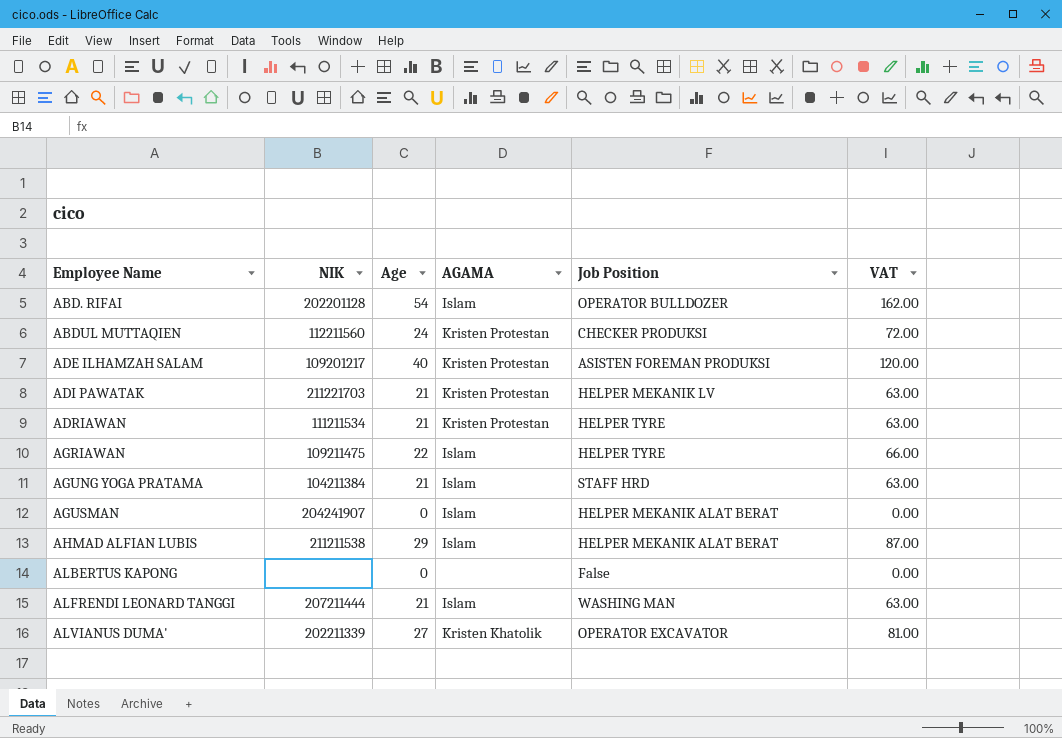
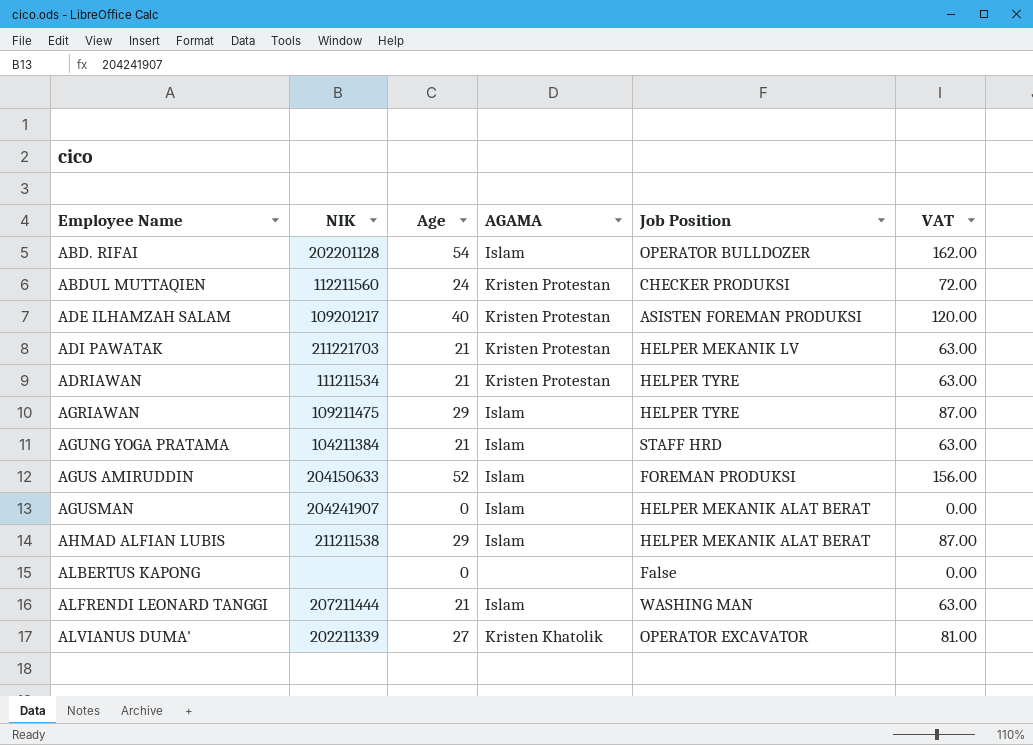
AGRIAWAN | Age: 22 -> 29
AGRIAWAN | VAT: 66.00 -> 87.00
row AGUS AMIRUDDIN: none -> 204150633 | 52 | Islam | FOREMAN PRODUKSI | 156.00

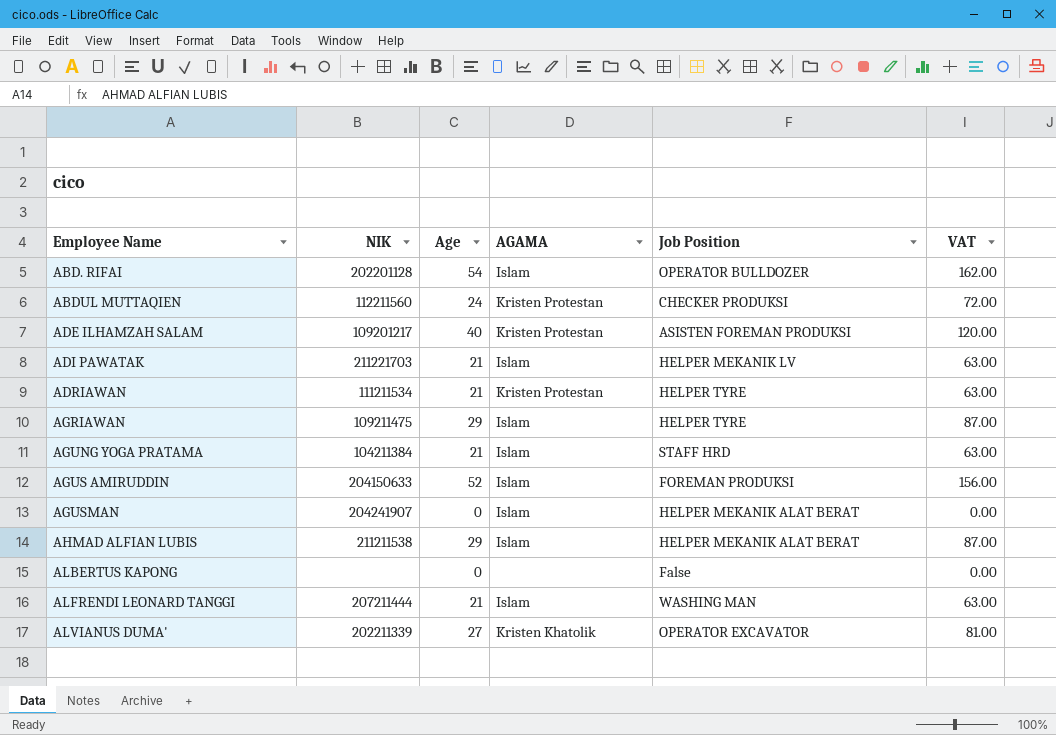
ADI PAWATAK | AGAMA: Kristen Protestan -> Islam

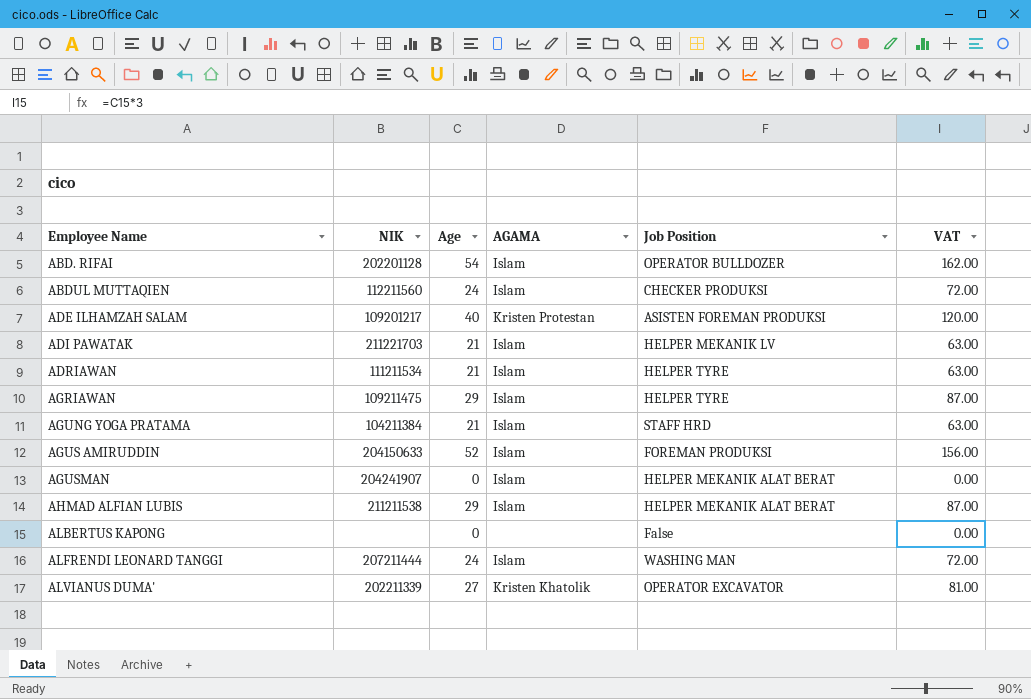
ABDUL MUTTAQIEN | AGAMA: Kristen Protestan -> Islam
ADRIAWAN | AGAMA: Kristen Protestan -> Islam
ALFRENDI LEONARD TANGGI | Age: 21 -> 24
ALFRENDI LEONARD TANGGI | VAT: 63.00 -> 72.00

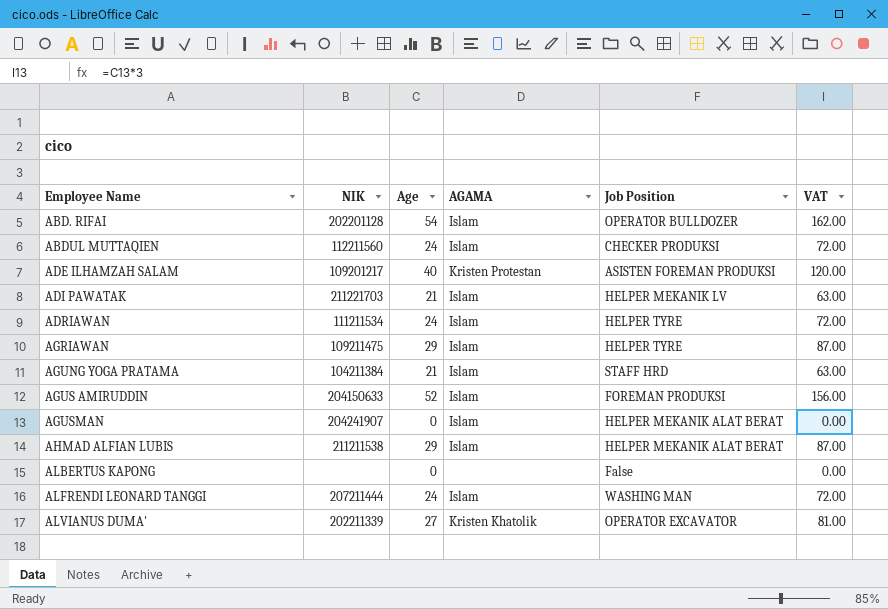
ADRIAWAN | Age: 21 -> 24
ADRIAWAN | VAT: 63.00 -> 72.00

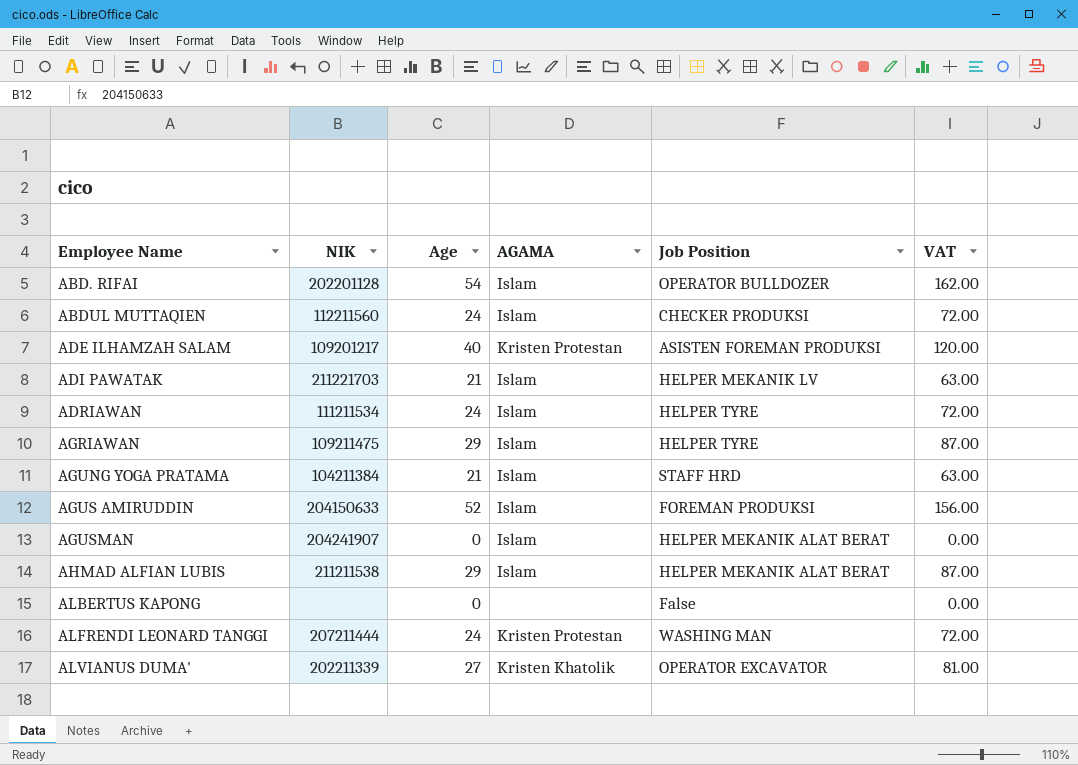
ALFRENDI LEONARD TANGGI | AGAMA: Islam -> Kristen Protestan

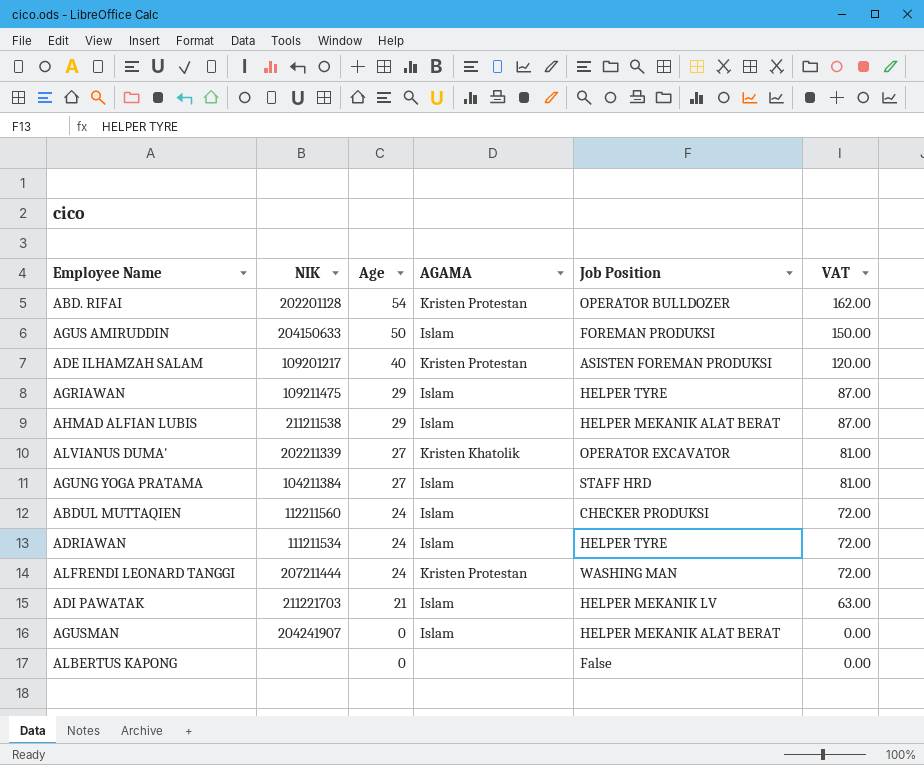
row order: Employee Name ascending -> Age descending
ABD. RIFAI | AGAMA: Islam -> Kristen Protestan
AGUS AMIRUDDIN | Age: 52 -> 50
AGUS AMIRUDDIN | VAT: 156.00 -> 150.00
AGUNG YOGA PRATAMA | Age: 21 -> 27
AGUNG YOGA PRATAMA | VAT: 63.00 -> 81.00

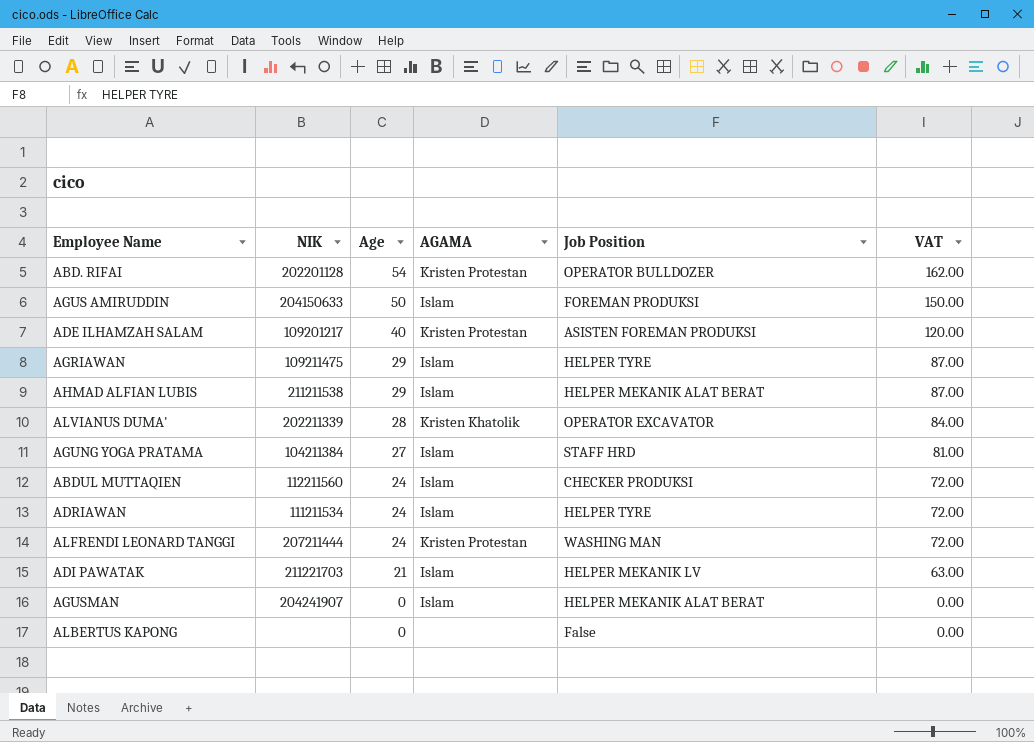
ALVIANUS DUMA' | Age: 27 -> 28
ALVIANUS DUMA' | VAT: 81.00 -> 84.00

